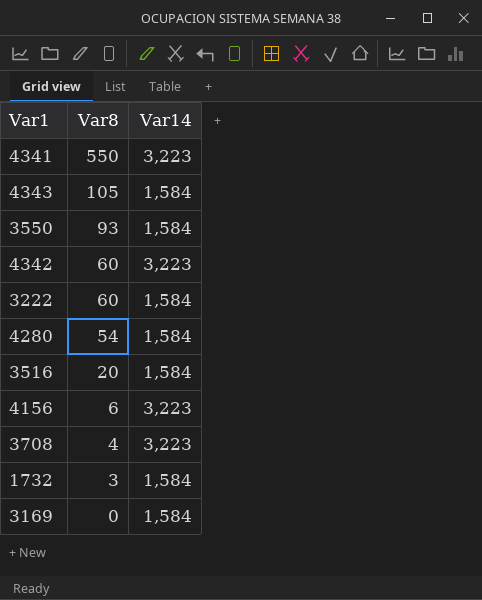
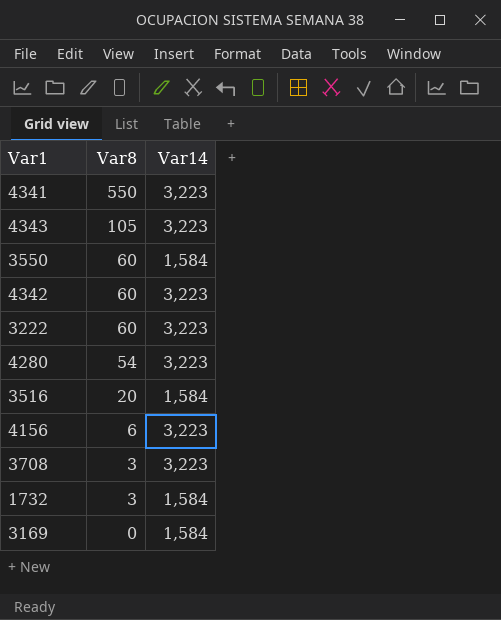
4343 | Var14: 1,584 -> 3,223
3550 | Var8: 93 -> 60
3222 | Var14: 1,584 -> 3,223
4280 | Var14: 1,584 -> 3,223
3708 | Var8: 4 -> 3

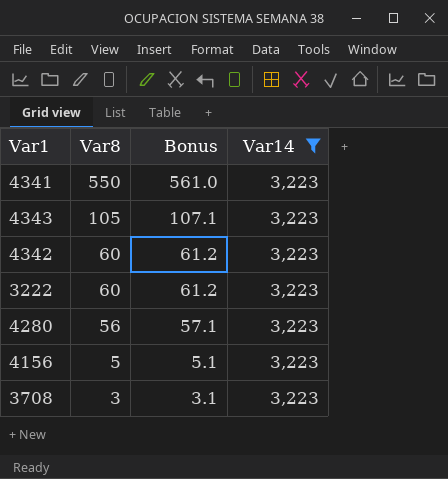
filter: none -> Var14 = 3,223
column Bonus | formula: none -> [Var8] * 1.02
4280 | Var8: 54 -> 56
4156 | Var8: 6 -> 5

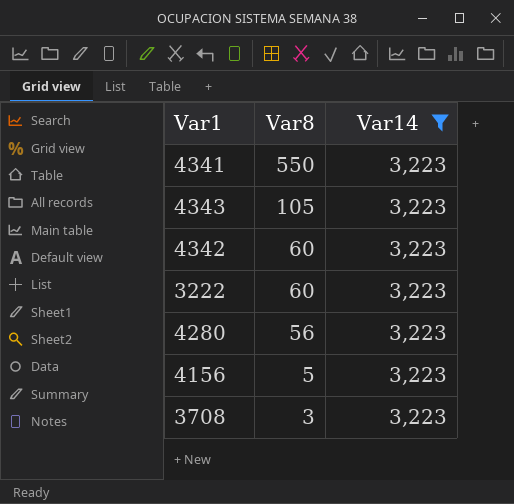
column Bonus | formula: [Var8] * 1.02 -> none

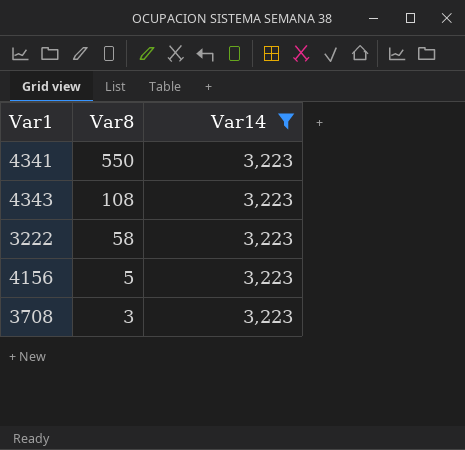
row 4342: 60 | 3,223 -> none
row 4280: 56 | 3,223 -> none
4343 | Var8: 105 -> 108
3222 | Var8: 60 -> 58

